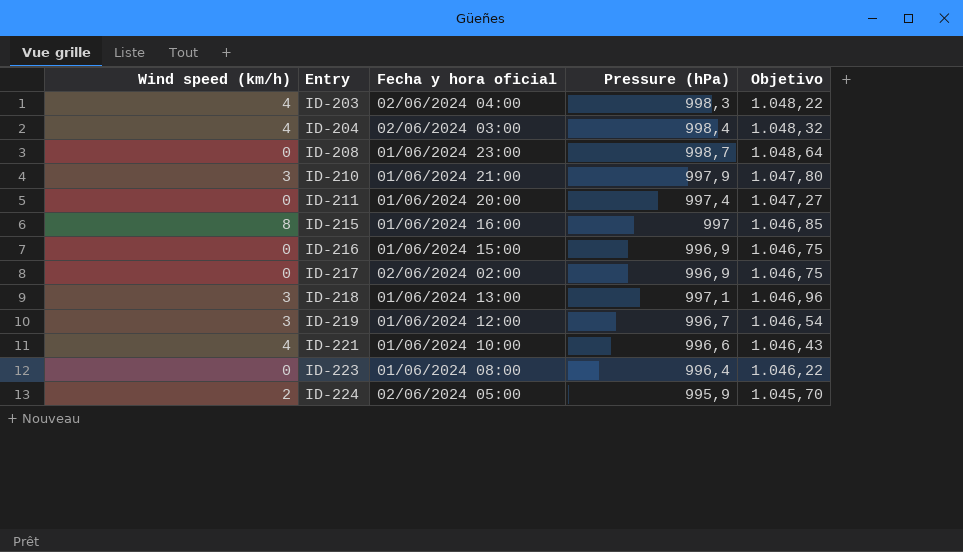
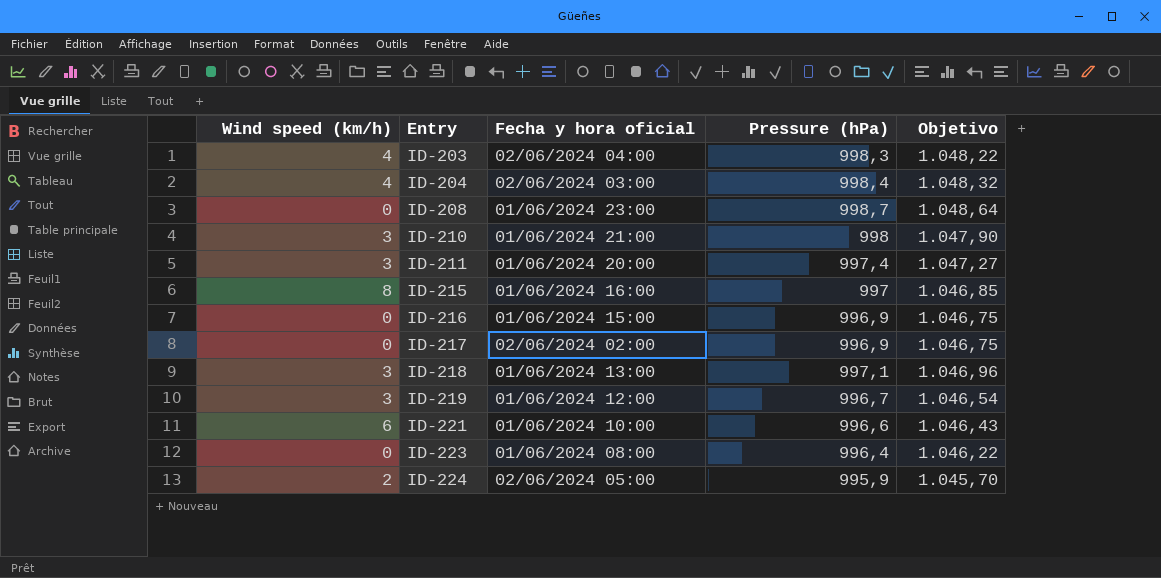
ID-210 | Pressure (hPa): 997,9 -> 998
ID-210 | Objetivo: 1.047,80 -> 1.047,90
ID-211 | Wind speed (km/h): 0 -> 3
ID-221 | Wind speed (km/h): 4 -> 6

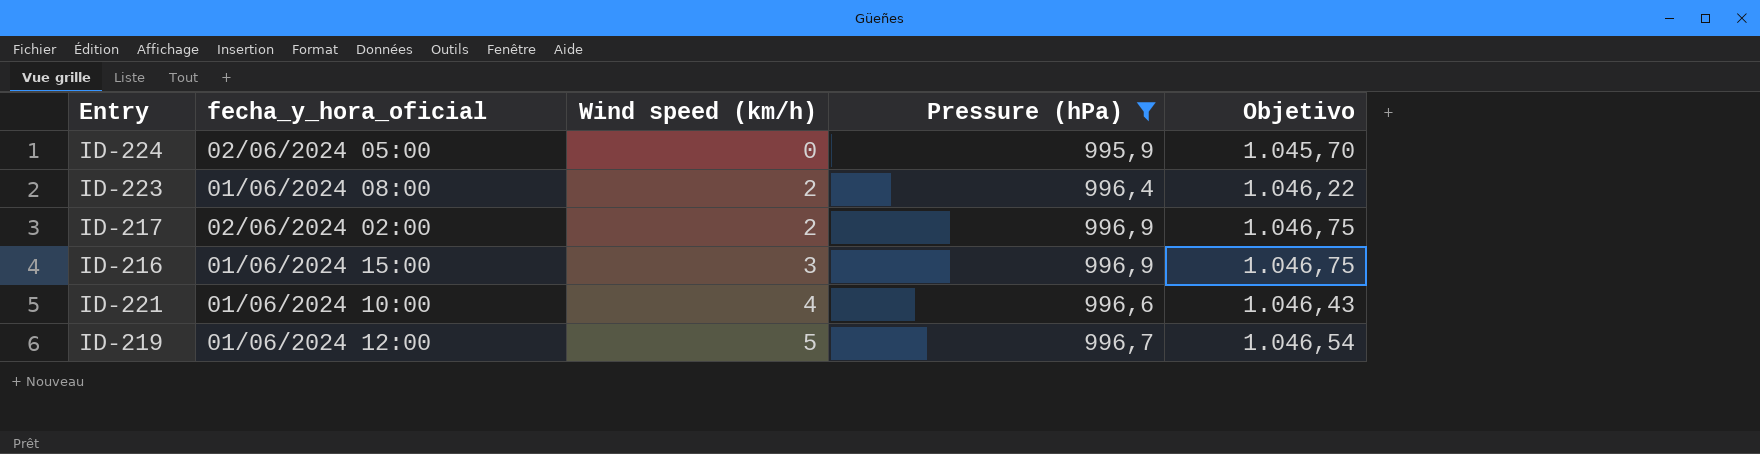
filter: none -> Pressure (hPa) <= 996,9
row order: Entry ascending -> Wind speed (km/h) ascending
column name: Fecha y hora oficial -> fecha_y_hora_oficial
column Wind speed (km/h) | position: 1 -> 3
ID-224 | Wind speed (km/h): 2 -> 0
ID-223 | Wind speed (km/h): 0 -> 2
ID-217 | Wind speed (km/h): 0 -> 2
ID-216 | Wind speed (km/h): 0 -> 3
ID-221 | Wind speed (km/h): 6 -> 4
ID-219 | Wind speed (km/h): 3 -> 5

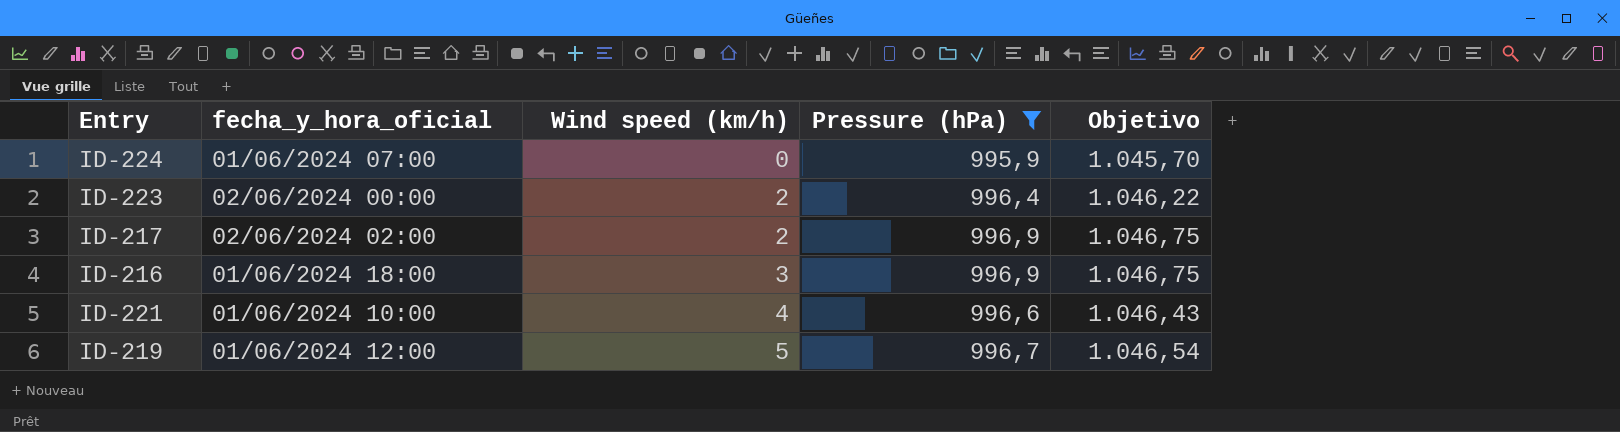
ID-224 | fecha_y_hora_oficial: 02/06/2024 05:00 -> 01/06/2024 07:00
ID-223 | fecha_y_hora_oficial: 01/06/2024 08:00 -> 02/06/2024 00:00
ID-216 | fecha_y_hora_oficial: 01/06/2024 15:00 -> 01/06/2024 18:00

